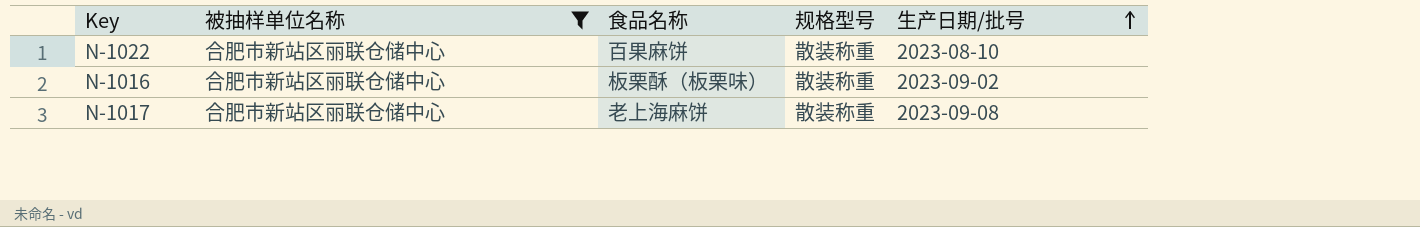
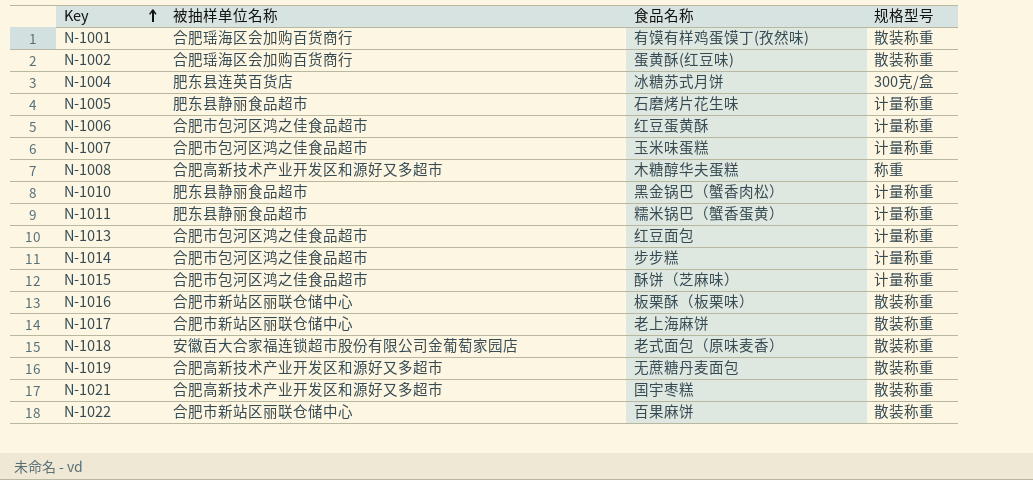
filter: 被抽样单位名称 = 合肥市新站区丽联仓储中心 -> none
row order: 生产日期/批号 ascending -> Key ascending
column 生产日期/批号 | position: 5 -> none

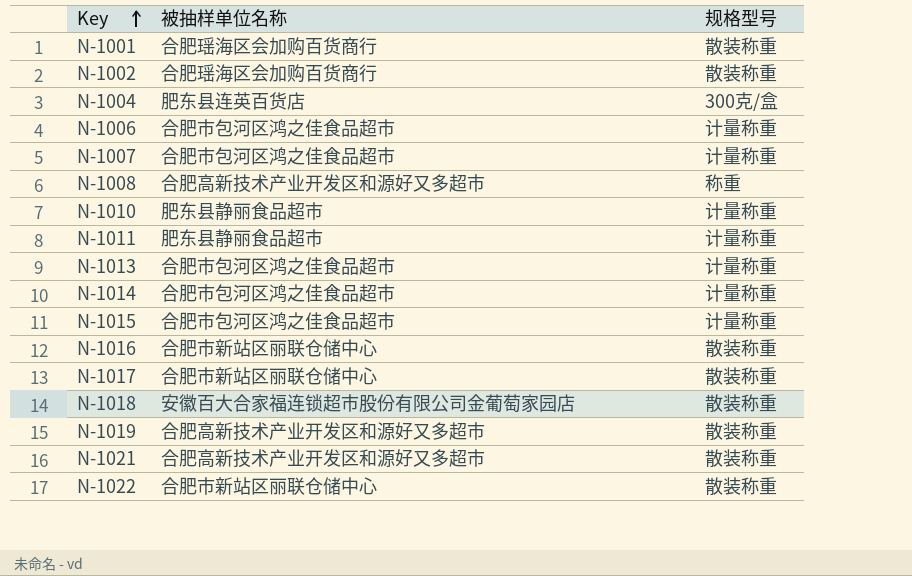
column 食品名称 | position: 3 -> none
row N-1005: 肥东县静丽食品超市 | 石磨烤片花生味 | 计量称重 -> none

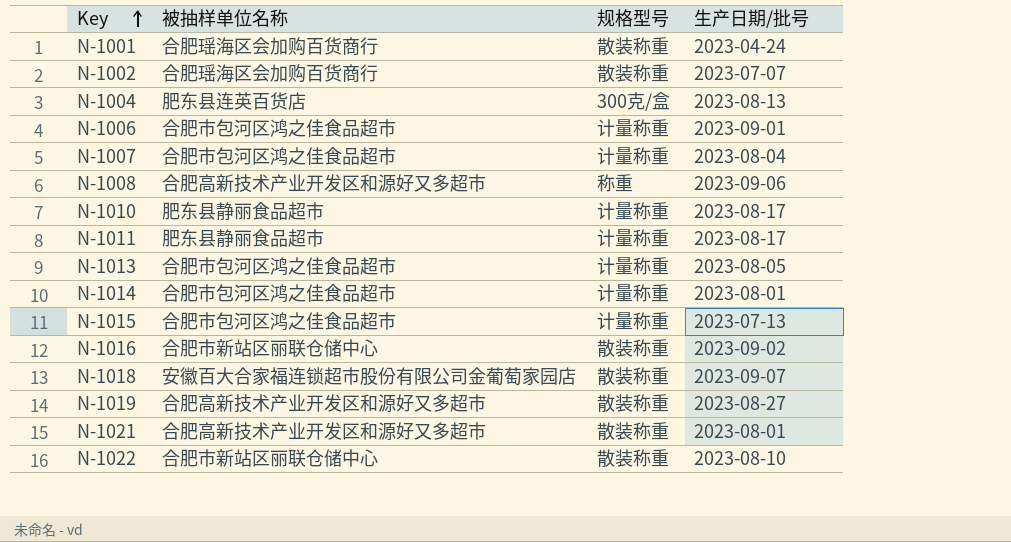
column 生产日期/批号 | position: none -> 4
row N-1017: 合肥市新站区丽联仓储中心 | 散装称重 -> none

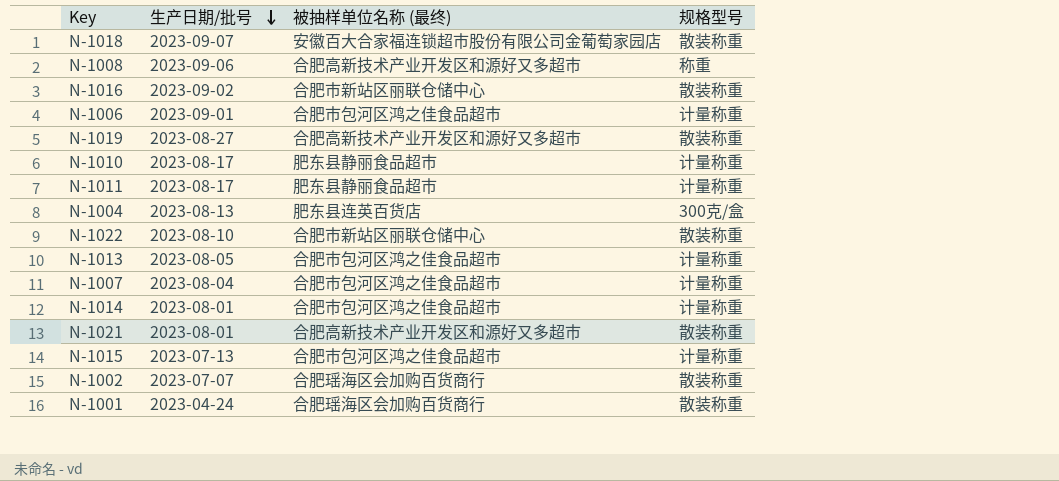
row order: Key ascending -> 生产日期/批号 descending
column 生产日期/批号 | position: 4 -> 2
column name: 被抽样单位名称 -> 被抽样单位名称 (最终)

